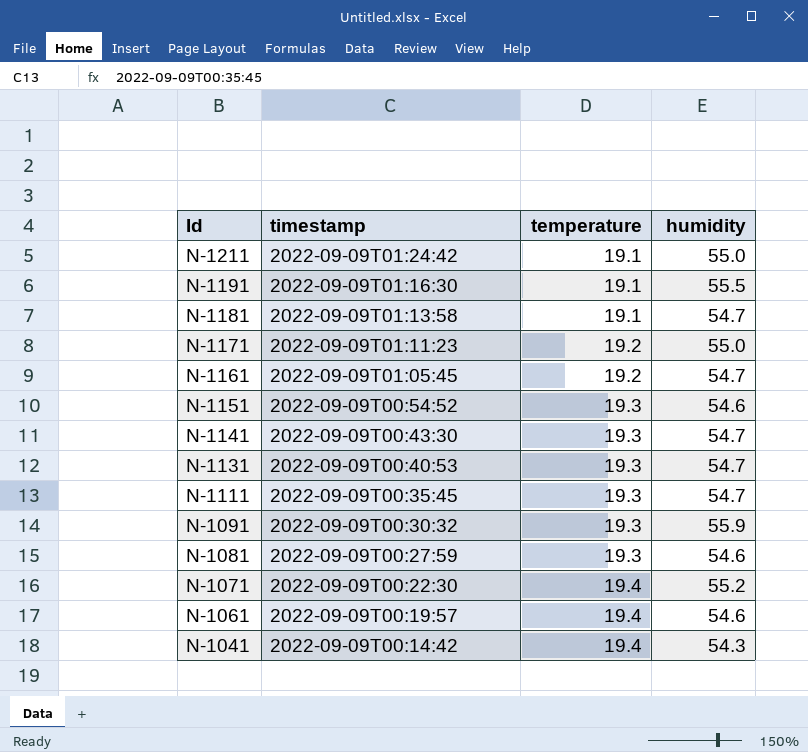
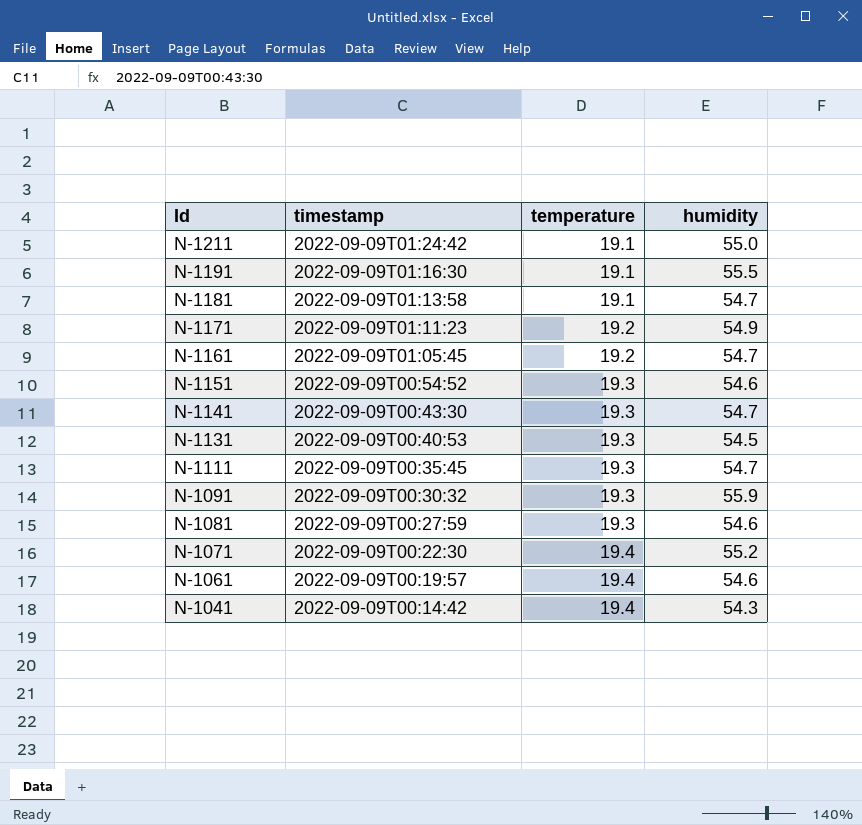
N-1171 | humidity: 55.0 -> 54.9
N-1131 | humidity: 54.7 -> 54.5

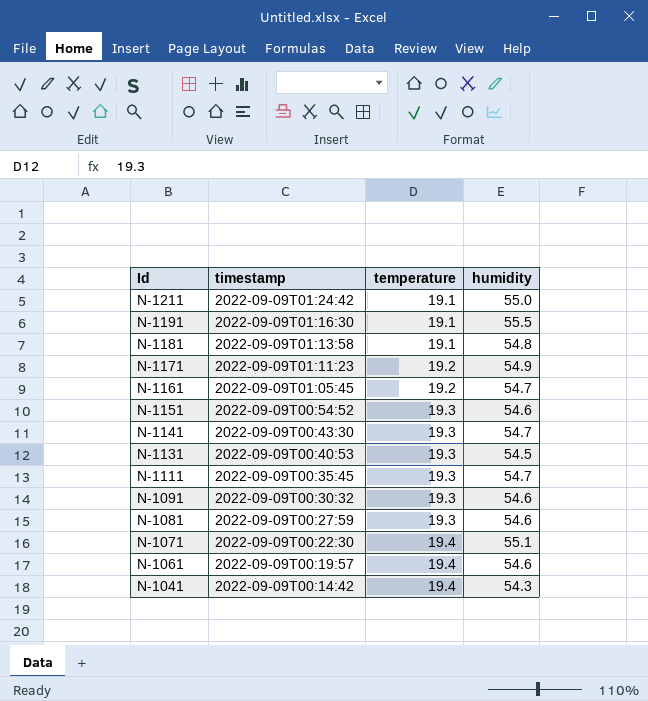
N-1181 | humidity: 54.7 -> 54.8
N-1091 | humidity: 55.9 -> 54.6
N-1071 | humidity: 55.2 -> 55.1

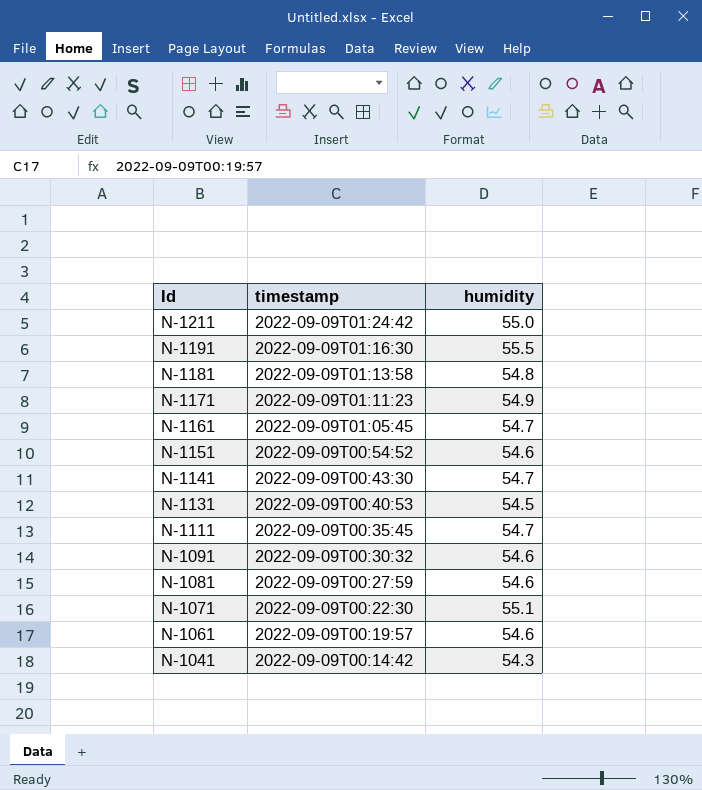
column temperature | position: 3 -> none

